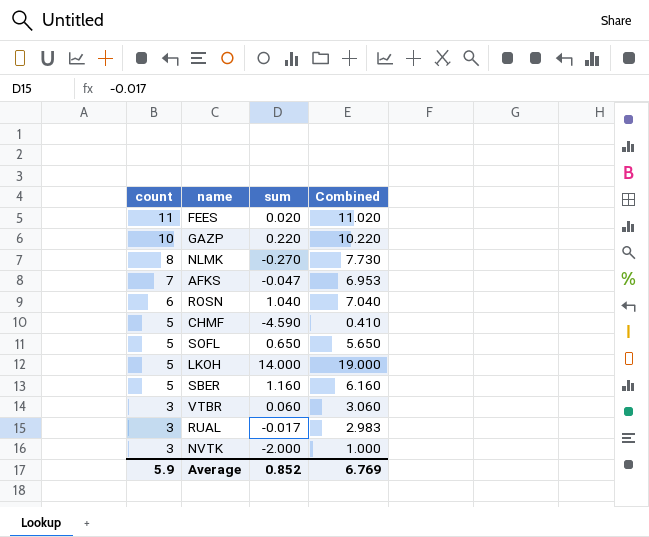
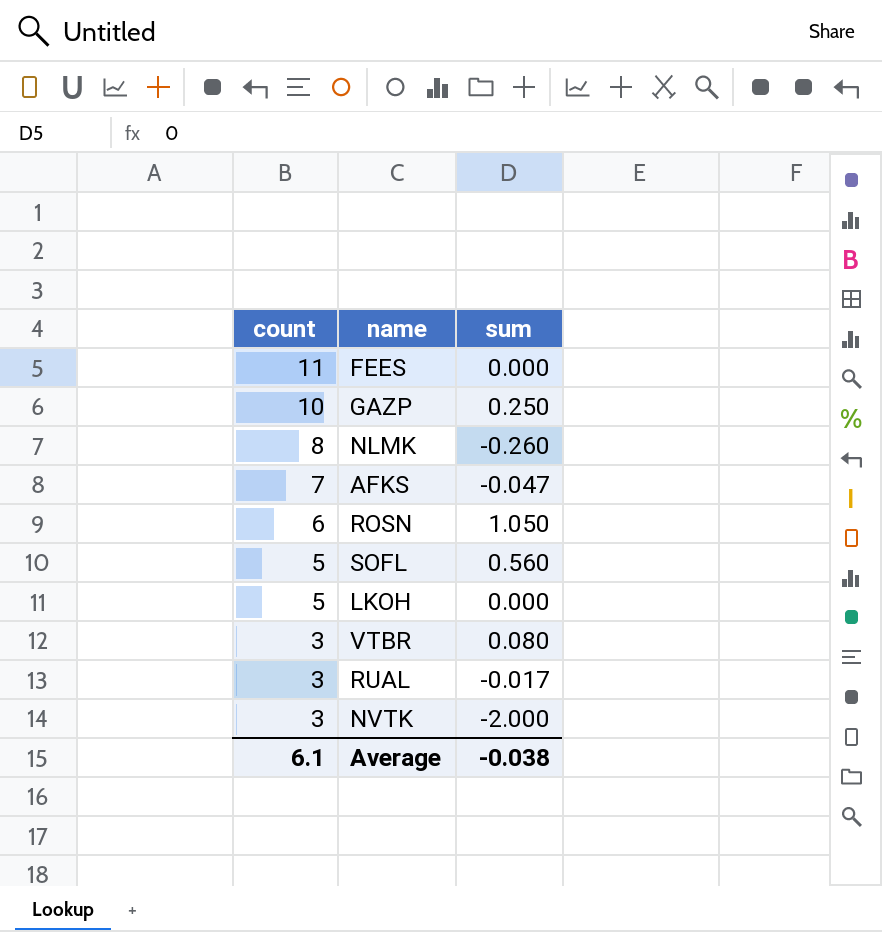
column Combined | formula: [count] + [sum] -> none
row CHMF: 5 | -4.590 | 0.410 -> none
row SBER: 5 | 1.160 | 6.160 -> none
FEES | sum: 0.020 -> 0.000
GAZP | sum: 0.220 -> 0.250
NLMK | sum: -0.270 -> -0.260
ROSN | sum: 1.040 -> 1.050
SOFL | sum: 0.650 -> 0.560
LKOH | sum: 14.000 -> 0.000
VTBR | sum: 0.060 -> 0.080
Average | count: 5.9 -> 6.1
Average | sum: 0.852 -> -0.038

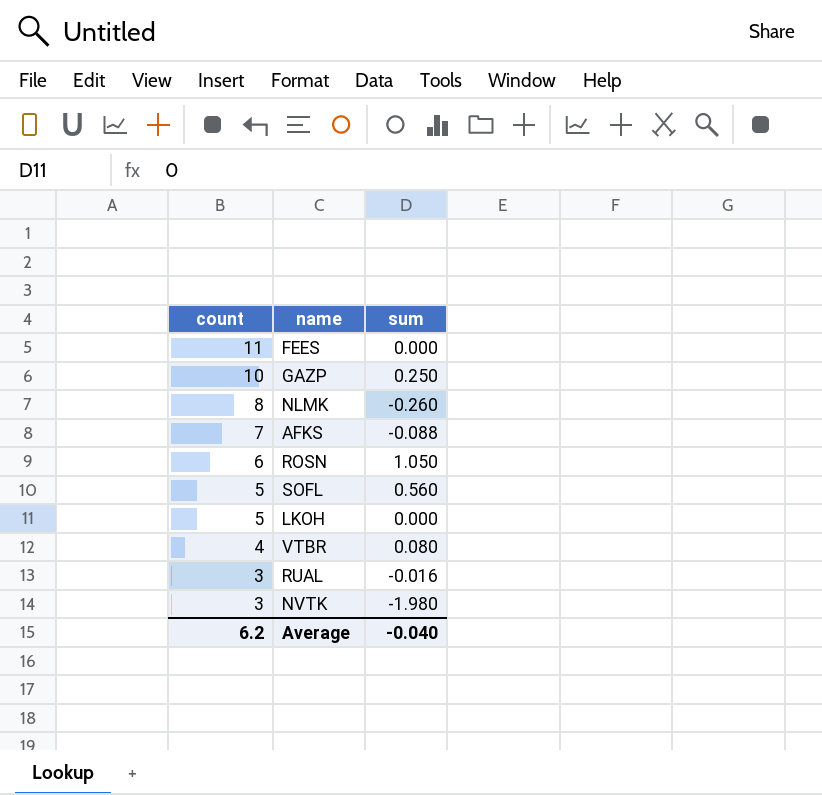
AFKS | sum: -0.047 -> -0.088
VTBR | count: 3 -> 4
RUAL | sum: -0.017 -> -0.016
NVTK | sum: -2.000 -> -1.980
Average | count: 6.1 -> 6.2
Average | sum: -0.038 -> -0.040

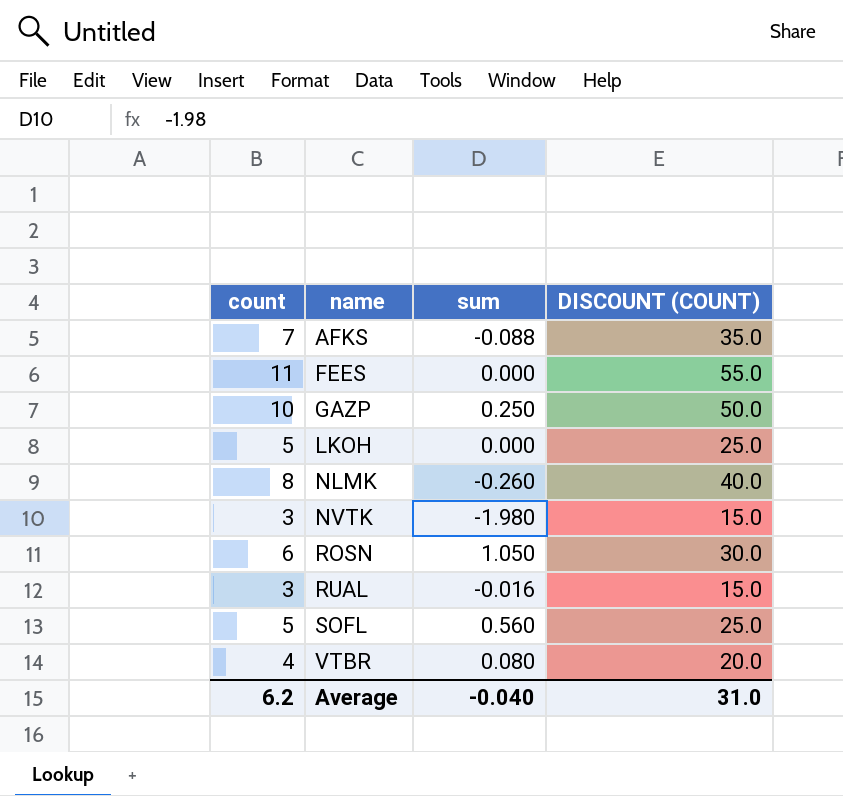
row order: count descending -> name ascending
column DISCOUNT (COUNT) | formula: none -> [count] * 5

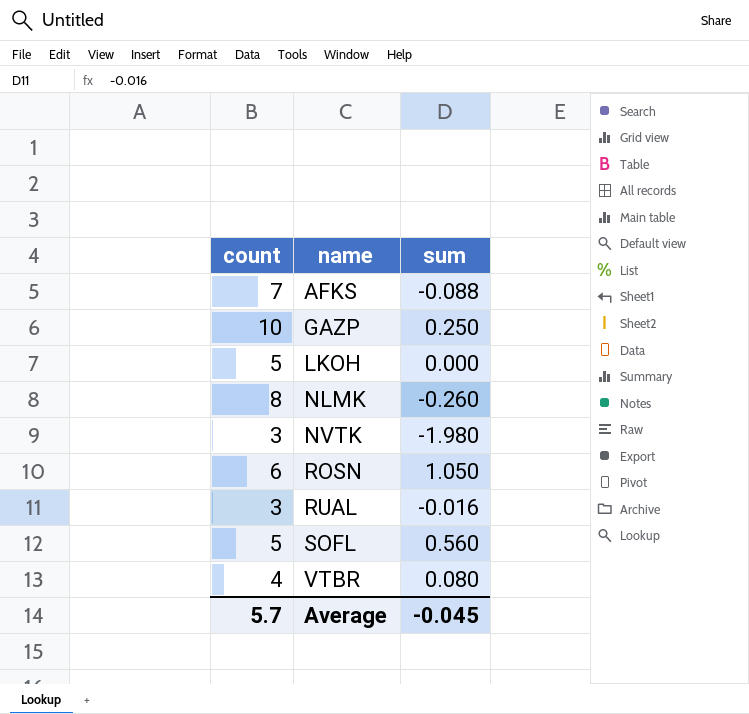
column DISCOUNT (COUNT) | formula: [count] * 5 -> none
row FEES: 11 | 0.000 | 55.0 -> none
Average | count: 6.2 -> 5.7
Average | sum: -0.040 -> -0.045

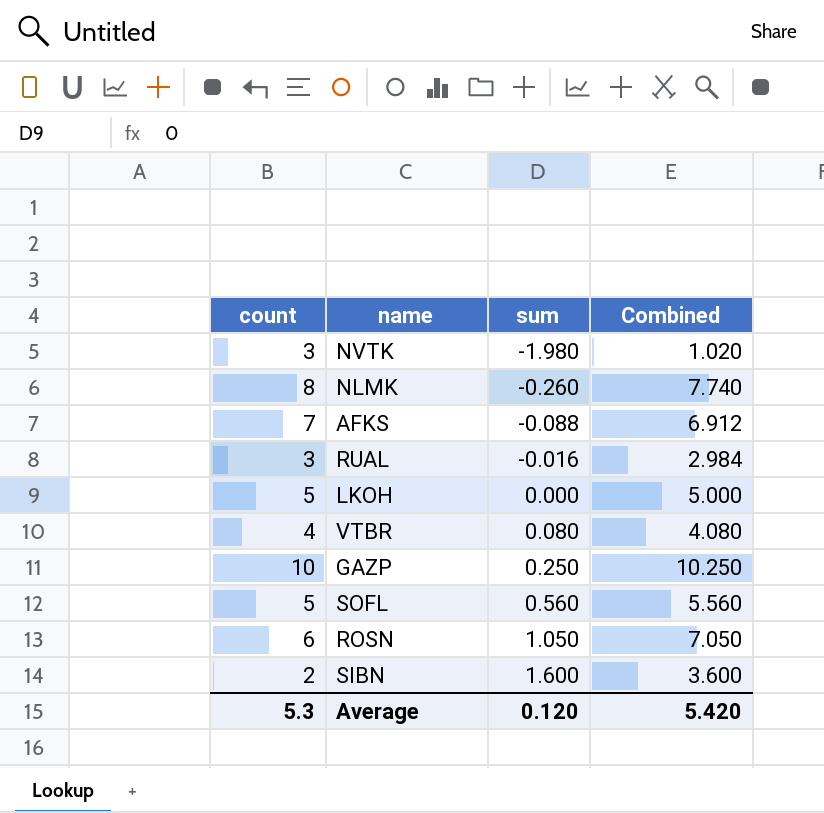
row order: name ascending -> sum ascending
column Combined | formula: none -> [count] + [sum]
row SIBN: none -> 2 | 1.600 | 3.600
Average | count: 5.7 -> 5.3
Average | sum: -0.045 -> 0.120

